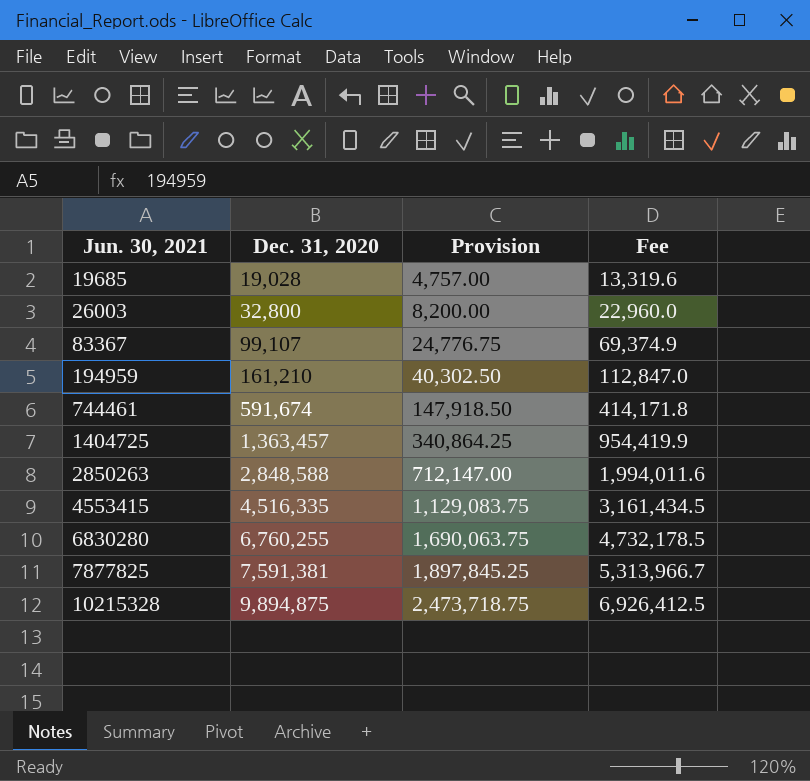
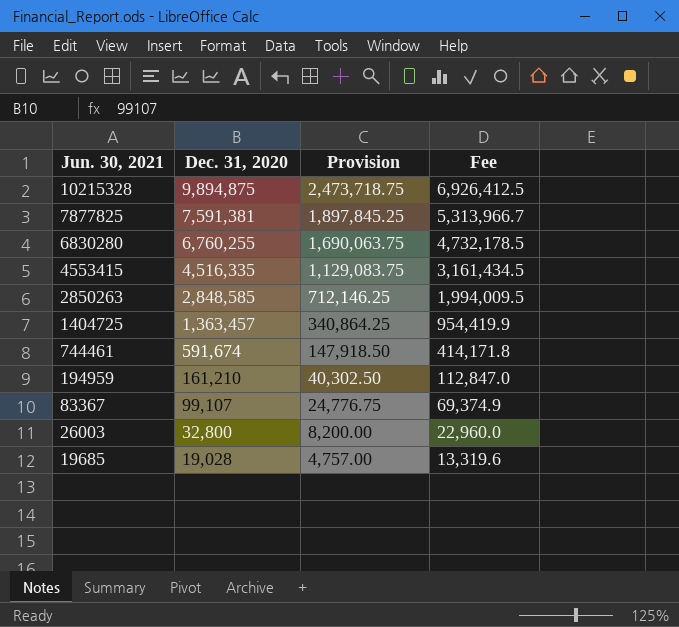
row order: Jun. 30, 2021 ascending -> Jun. 30, 2021 descending
2850263 | Dec. 31, 2020: 2,848,588 -> 2,848,585
2850263 | Provision: 712,147.00 -> 712,146.25
2850263 | Fee: 1,994,011.6 -> 1,994,009.5

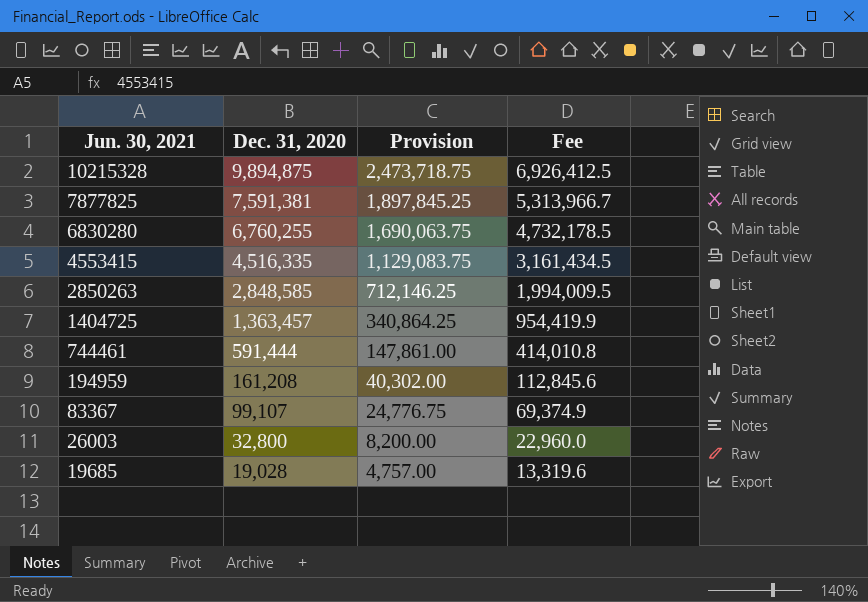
744461 | Dec. 31, 2020: 591,674 -> 591,444
744461 | Provision: 147,918.50 -> 147,861.00
744461 | Fee: 414,171.8 -> 414,010.8
194959 | Dec. 31, 2020: 161,210 -> 161,208
194959 | Provision: 40,302.50 -> 40,302.00
194959 | Fee: 112,847.0 -> 112,845.6

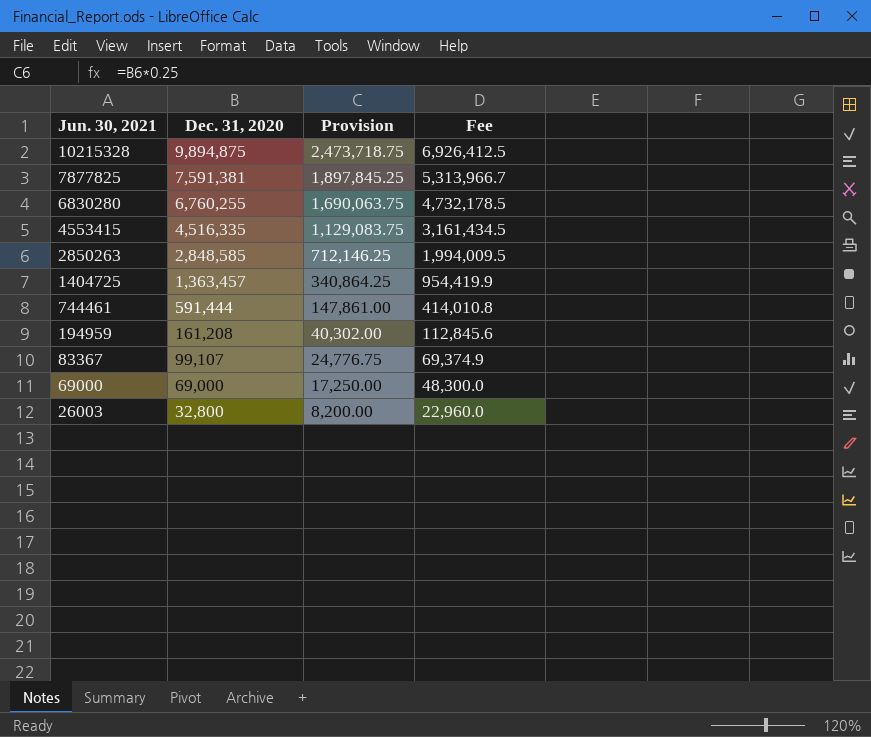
row 19685: 19,028 | 4,757.00 | 13,319.6 -> none
row 69000: none -> 69,000 | 17,250.00 | 48,300.0

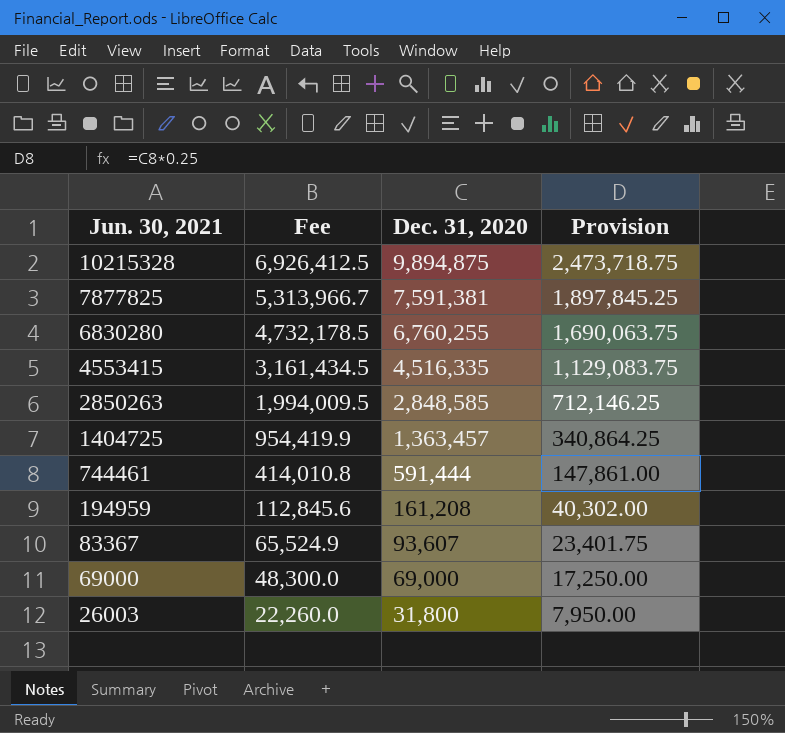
column Fee | position: 4 -> 2
83367 | Fee: 69,374.9 -> 65,524.9
83367 | Dec. 31, 2020: 99,107 -> 93,607
83367 | Provision: 24,776.75 -> 23,401.75
26003 | Fee: 22,960.0 -> 22,260.0
26003 | Dec. 31, 2020: 32,800 -> 31,800
26003 | Provision: 8,200.00 -> 7,950.00

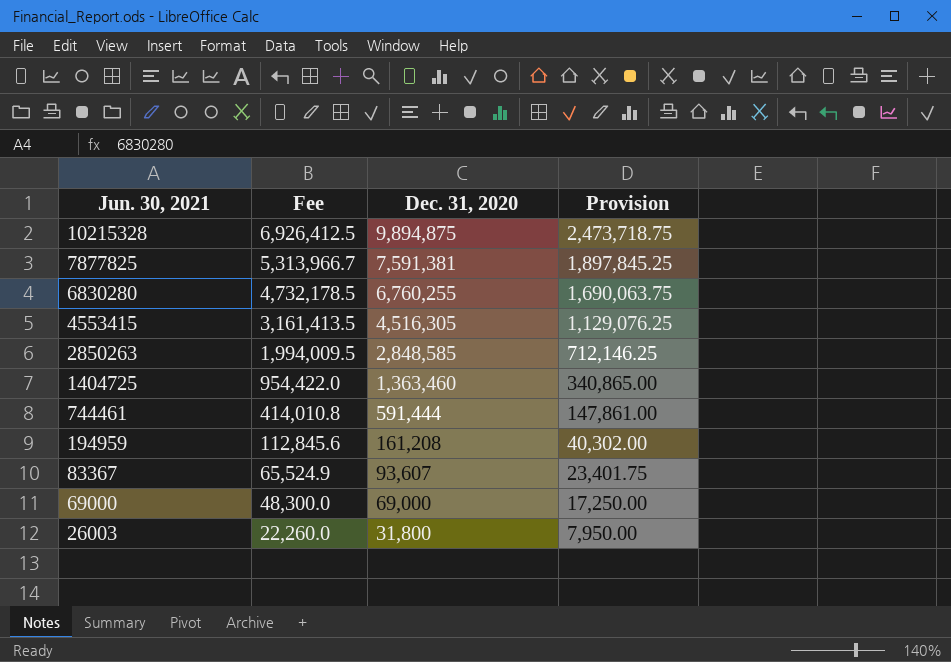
4553415 | Fee: 3,161,434.5 -> 3,161,413.5
4553415 | Dec. 31, 2020: 4,516,335 -> 4,516,305
4553415 | Provision: 1,129,083.75 -> 1,129,076.25
1404725 | Fee: 954,419.9 -> 954,422.0
1404725 | Dec. 31, 2020: 1,363,457 -> 1,363,460
1404725 | Provision: 340,864.25 -> 340,865.00

